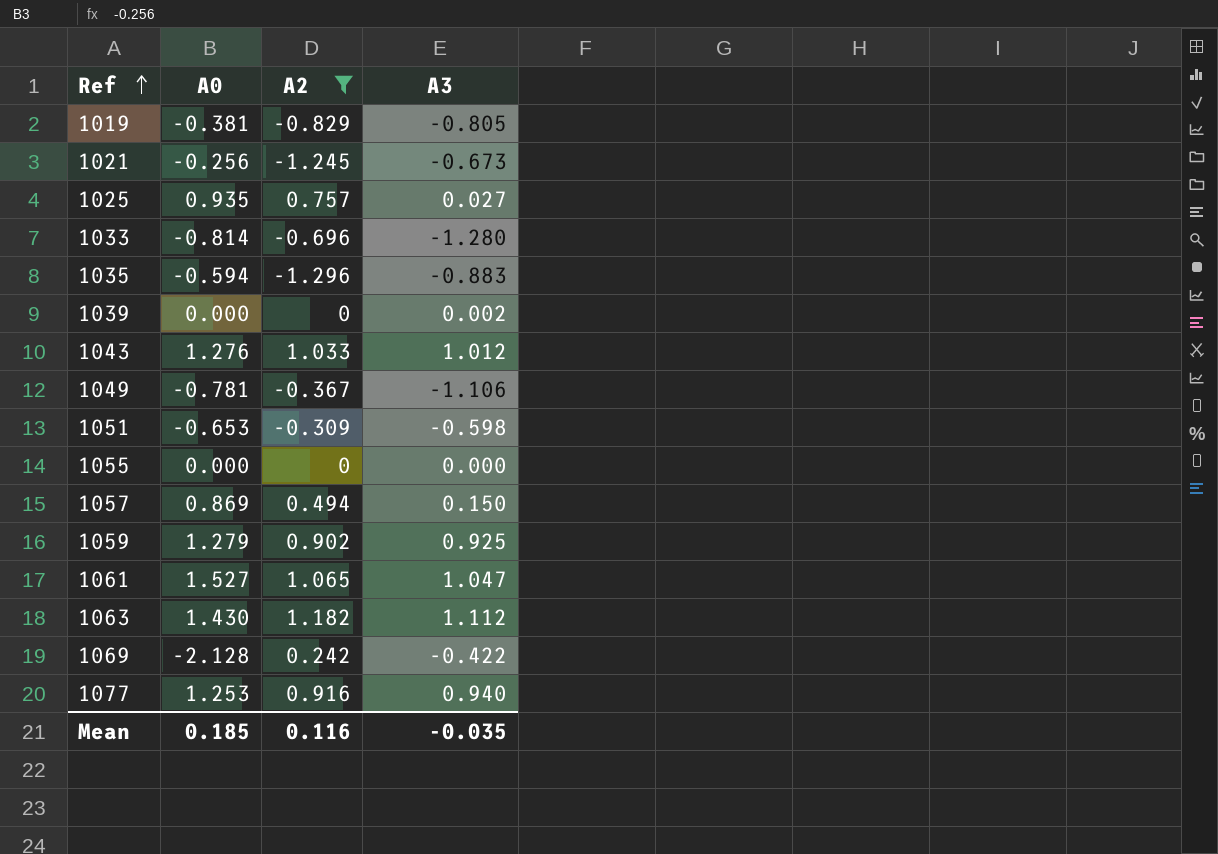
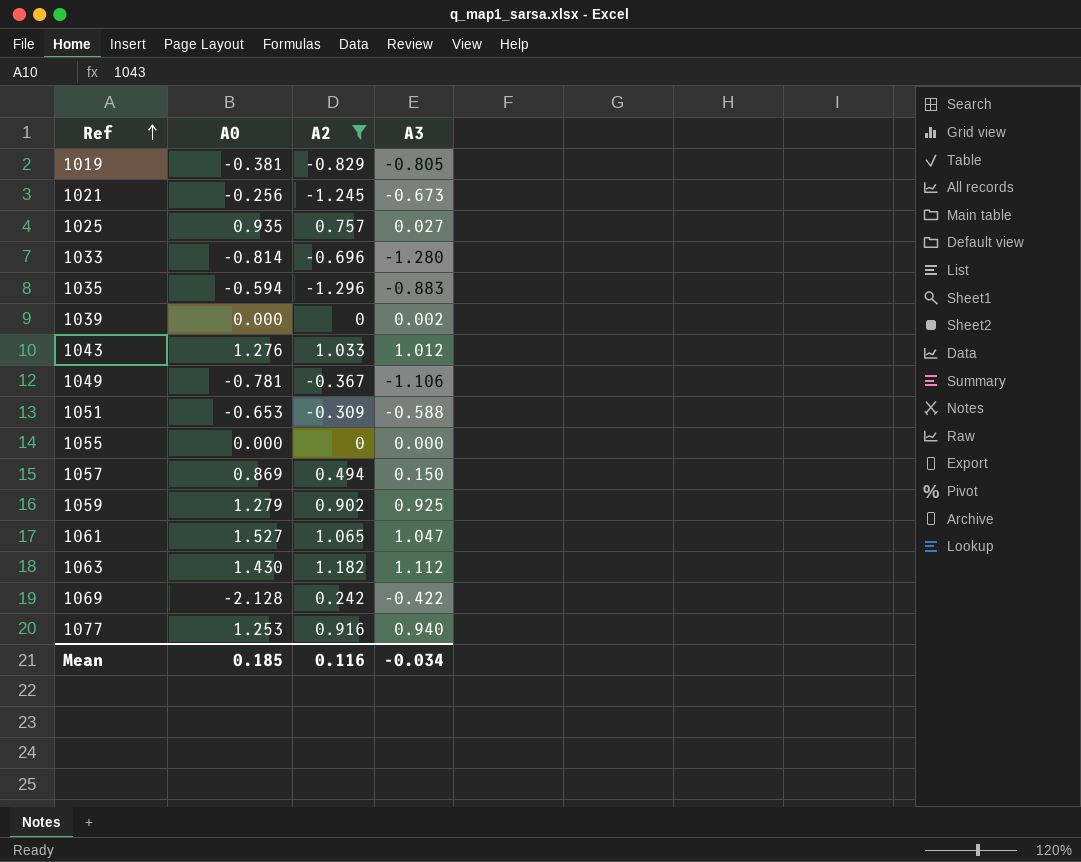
1051 | A3: -0.598 -> -0.588
Mean | A3: -0.035 -> -0.034

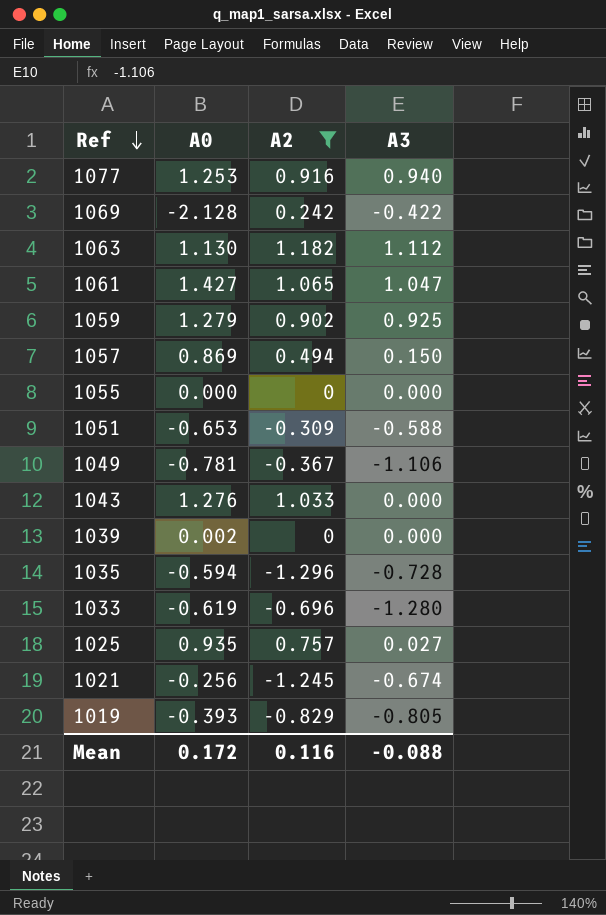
row order: Ref ascending -> Ref descending
1063 | A0: 1.430 -> 1.130
1061 | A0: 1.527 -> 1.427
1043 | A3: 1.012 -> 0.000
1039 | A0: 0.000 -> 0.002
1039 | A3: 0.002 -> 0.000
1035 | A3: -0.883 -> -0.728
1033 | A0: -0.814 -> -0.619
1021 | A3: -0.673 -> -0.674
1019 | A0: -0.381 -> -0.393
Mean | A0: 0.185 -> 0.172
Mean | A3: -0.034 -> -0.088

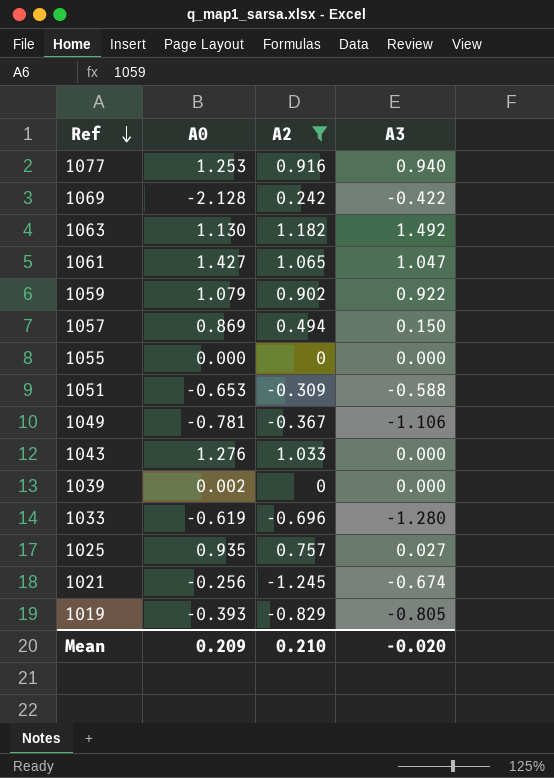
row 1035: -0.594 | -1.296 | -0.728 -> none
1063 | A3: 1.112 -> 1.492
1059 | A0: 1.279 -> 1.079
1059 | A3: 0.925 -> 0.922
Mean | A0: 0.172 -> 0.209
Mean | A2: 0.116 -> 0.210
Mean | A3: -0.088 -> -0.020

